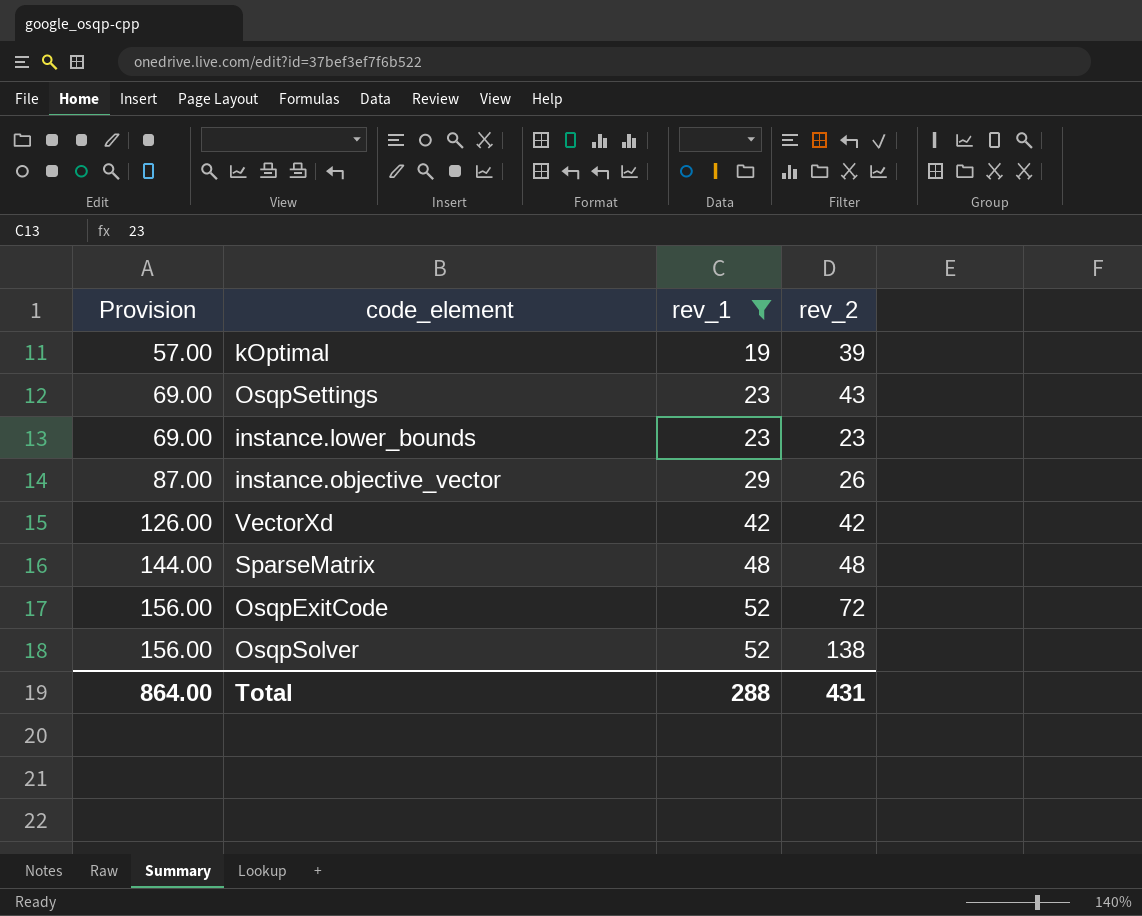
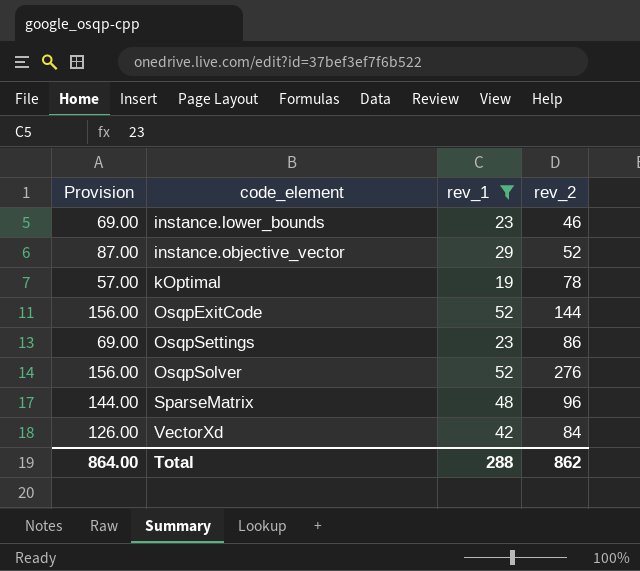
row order: Provision ascending -> code_element ascending
instance.lower_bounds | rev_2: 23 -> 46
instance.objective_vector | rev_2: 26 -> 52
kOptimal | rev_2: 39 -> 78
OsqpExitCode | rev_2: 72 -> 144
OsqpSettings | rev_2: 43 -> 86
OsqpSolver | rev_2: 138 -> 276
SparseMatrix | rev_2: 48 -> 96
VectorXd | rev_2: 42 -> 84
Total | rev_2: 431 -> 862

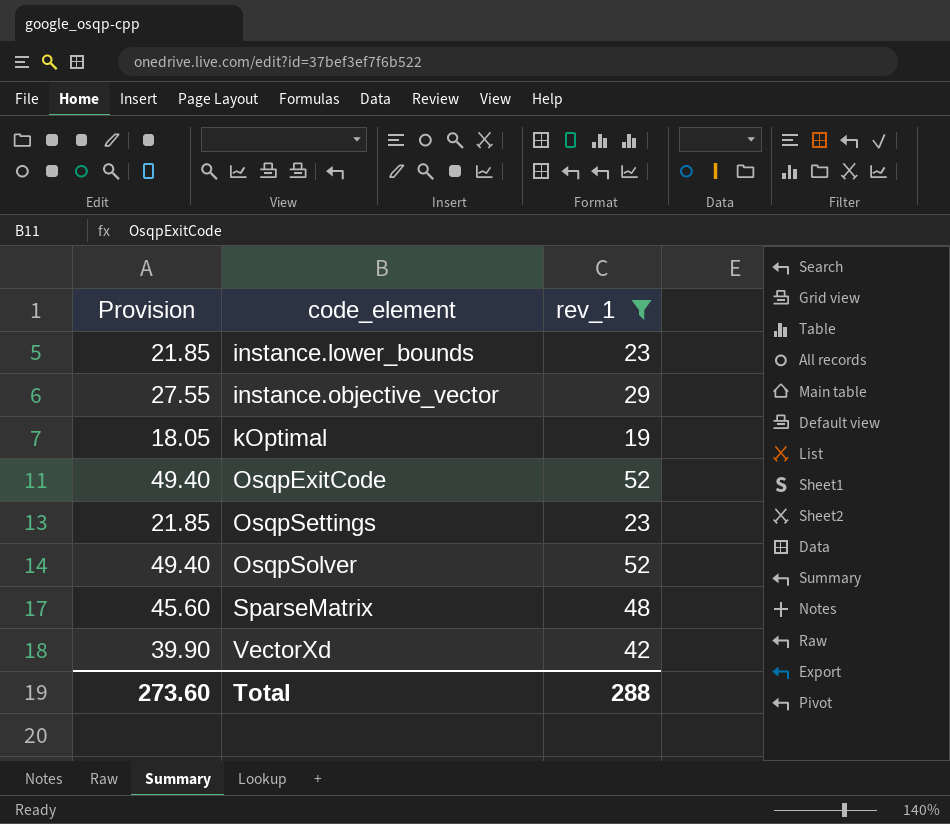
column rev_2 | position: 4 -> none
column Provision | formula: [rev_1] * 3 -> [rev_1] * 0.95
Total | Provision: 864.00 -> 273.60

